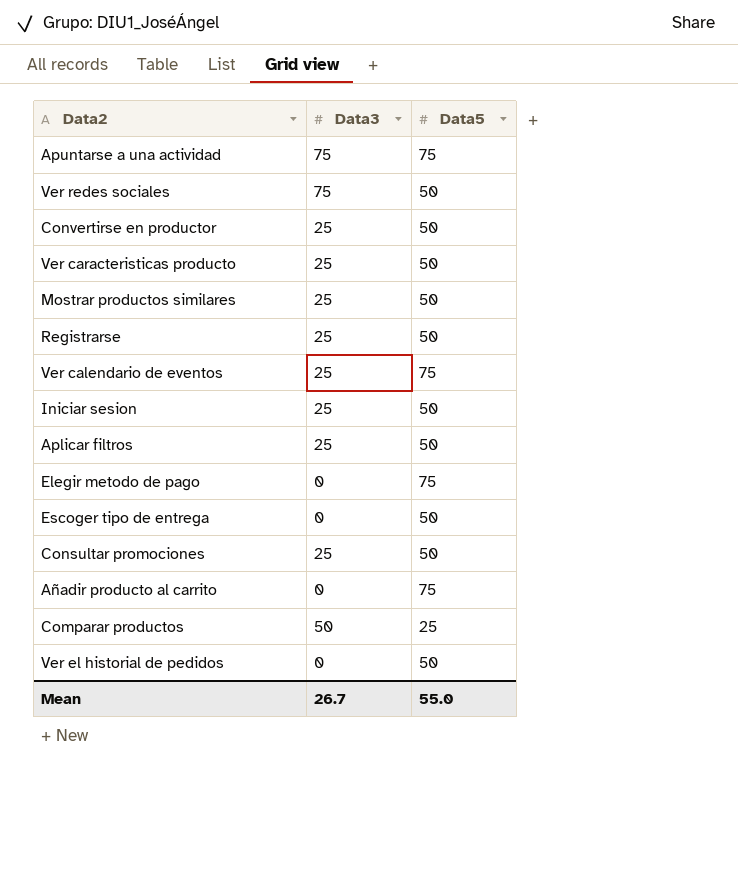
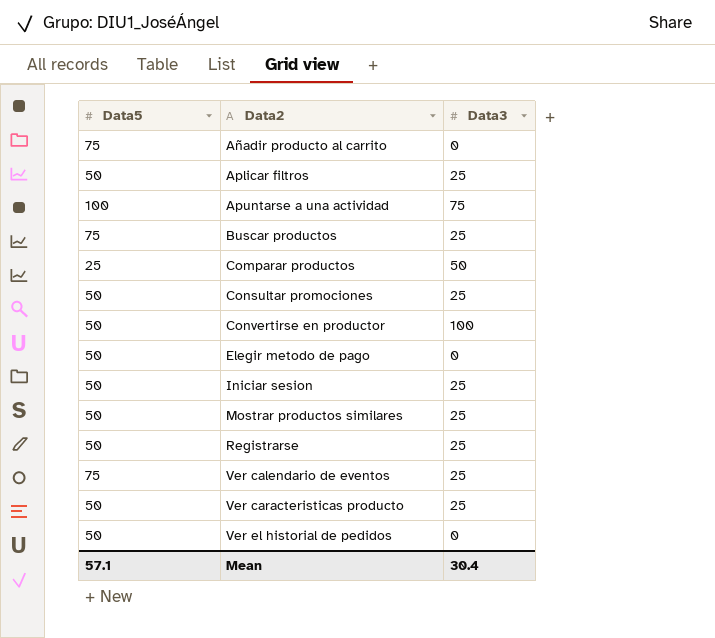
row order: none -> Data2 ascending
column Data5 | position: 3 -> 1
row Ver redes sociales: 75 | 50 -> none
row Escoger tipo de entrega: 0 | 50 -> none
Apuntarse a una actividad | Data5: 75 -> 100
row Buscar productos: none -> 75 | 25
Convertirse en productor | Data3: 25 -> 100
Elegir metodo de pago | Data5: 75 -> 50
Mean | Data5: 55.0 -> 57.1
Mean | Data3: 26.7 -> 30.4

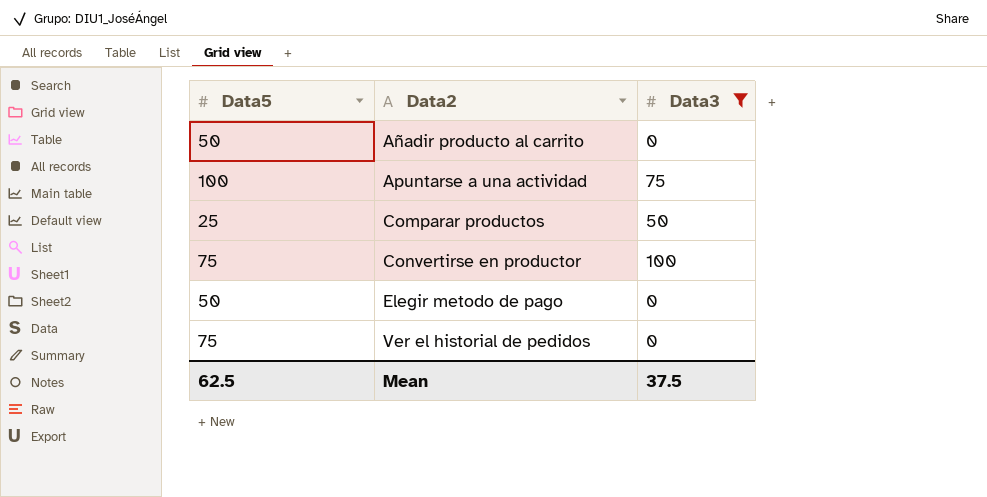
filter: none -> Data3 != 25
Añadir producto al carrito | Data5: 75 -> 50
Convertirse en productor | Data5: 50 -> 75
Ver el historial de pedidos | Data5: 50 -> 75
Mean | Data5: 57.1 -> 62.5
Mean | Data3: 30.4 -> 37.5

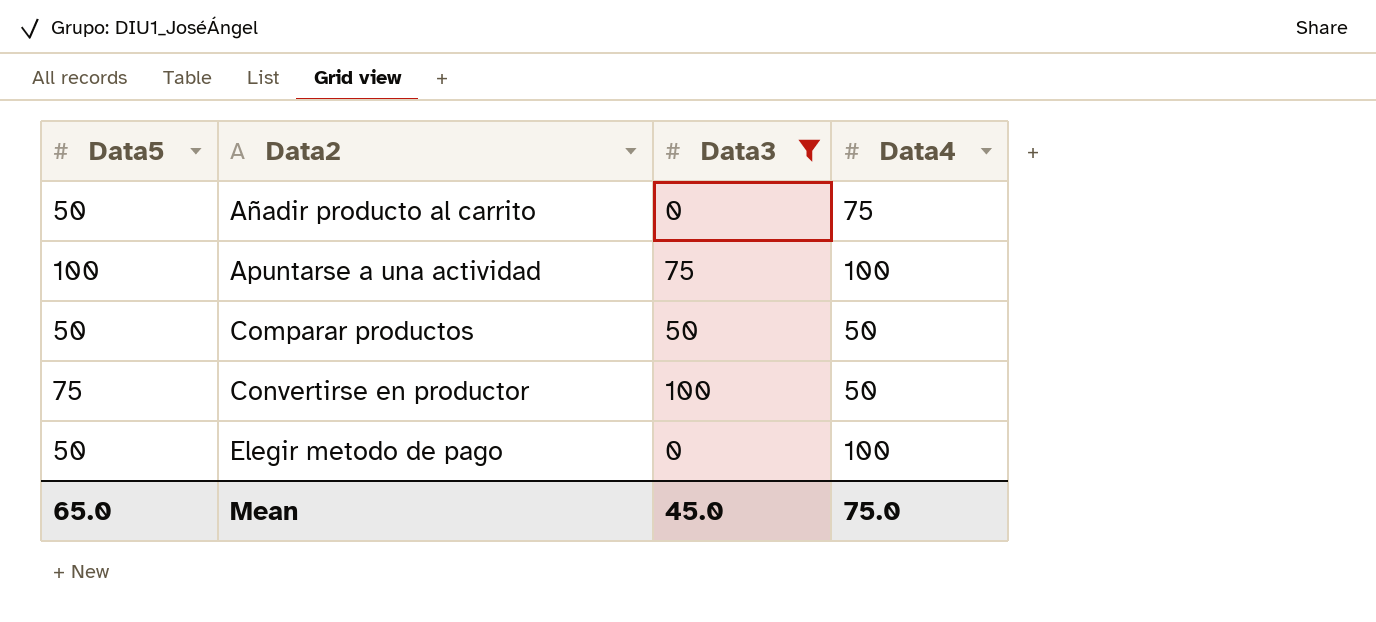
column Data4 | position: none -> 4
row Ver el historial de pedidos: 75 | 0 -> none
Comparar productos | Data5: 25 -> 50
Mean | Data5: 62.5 -> 65.0
Mean | Data3: 37.5 -> 45.0

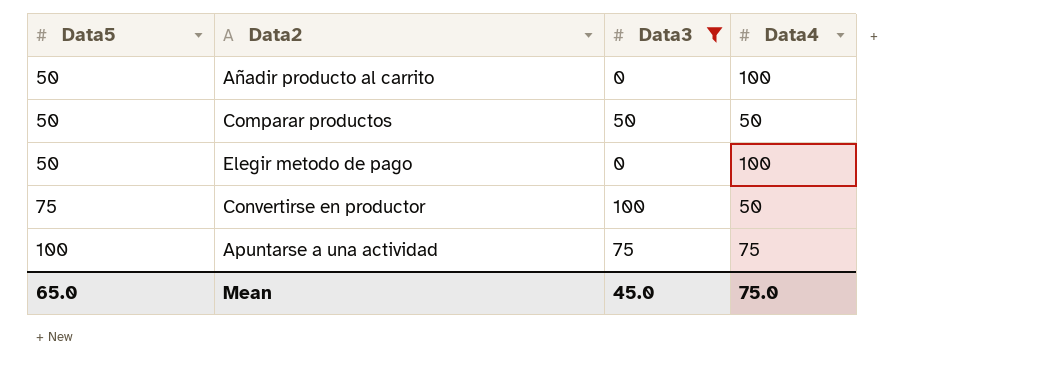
row order: Data2 ascending -> Data5 ascending
Añadir producto al carrito | Data4: 75 -> 100
Apuntarse a una actividad | Data4: 100 -> 75

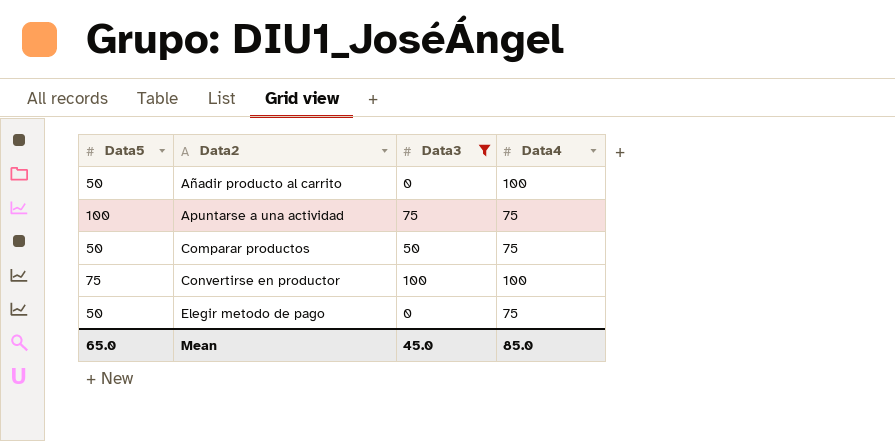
row order: Data5 ascending -> Data2 ascending
Comparar productos | Data4: 50 -> 75
Convertirse en productor | Data4: 50 -> 100
Elegir metodo de pago | Data4: 100 -> 75
Mean | Data4: 75.0 -> 85.0

